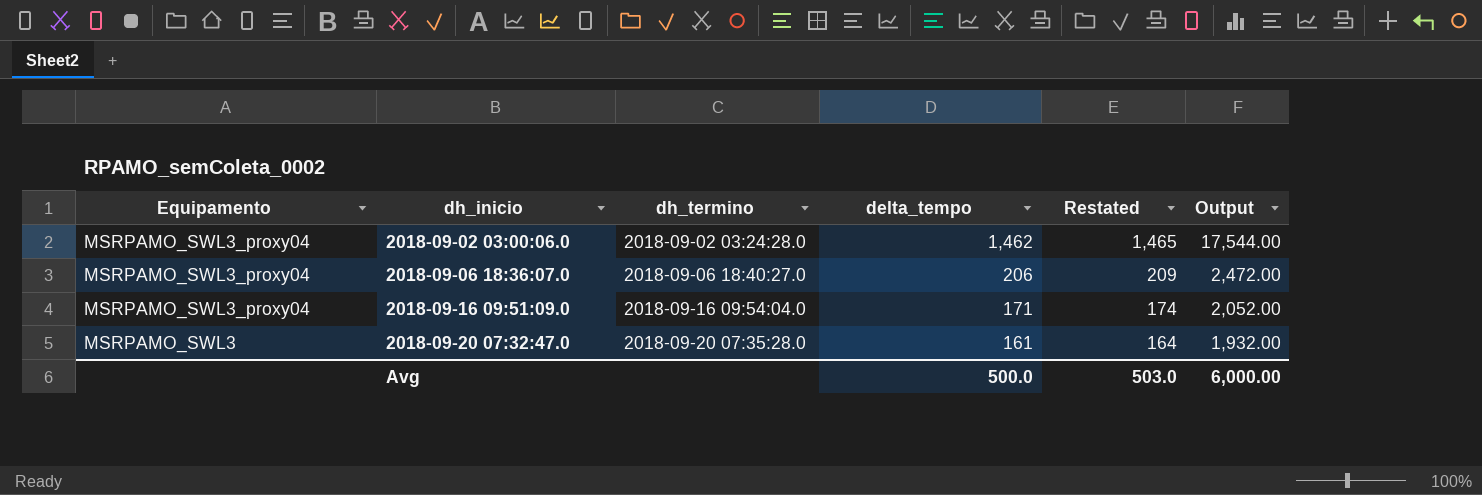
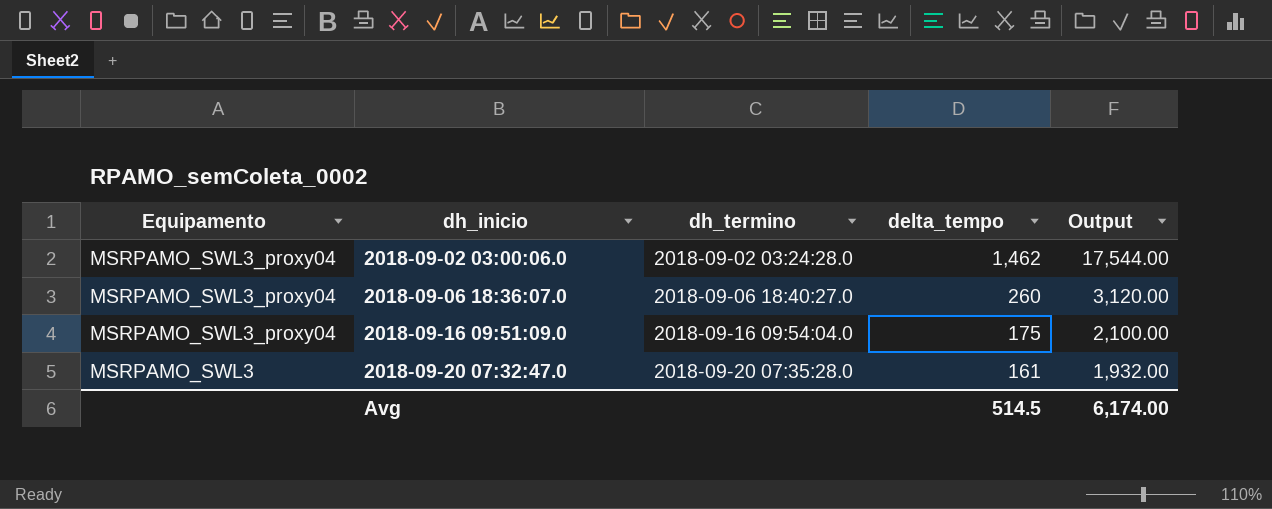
column Restated | formula: [delta_tempo] + 3 -> none
2018-09-06 18:36:07.0 | delta_tempo: 206 -> 260
2018-09-06 18:36:07.0 | Output: 2,472.00 -> 3,120.00
2018-09-16 09:51:09.0 | delta_tempo: 171 -> 175
2018-09-16 09:51:09.0 | Output: 2,052.00 -> 2,100.00
Avg | delta_tempo: 500.0 -> 514.5
Avg | Output: 6,000.00 -> 6,174.00

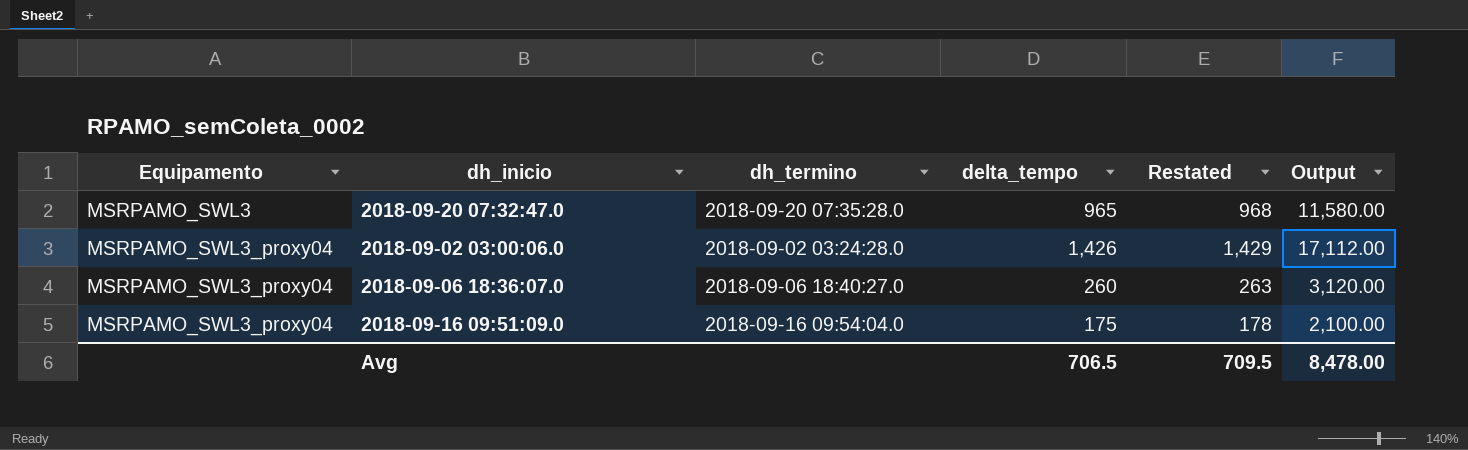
row order: Equipamento descending -> Equipamento ascending
column Restated | formula: none -> [delta_tempo] + 3
2018-09-20 07:32:47.0 | delta_tempo: 161 -> 965
2018-09-20 07:32:47.0 | Output: 1,932.00 -> 11,580.00
2018-09-02 03:00:06.0 | delta_tempo: 1,462 -> 1,426
2018-09-02 03:00:06.0 | Output: 17,544.00 -> 17,112.00
Avg | delta_tempo: 514.5 -> 706.5
Avg | Output: 6,174.00 -> 8,478.00

